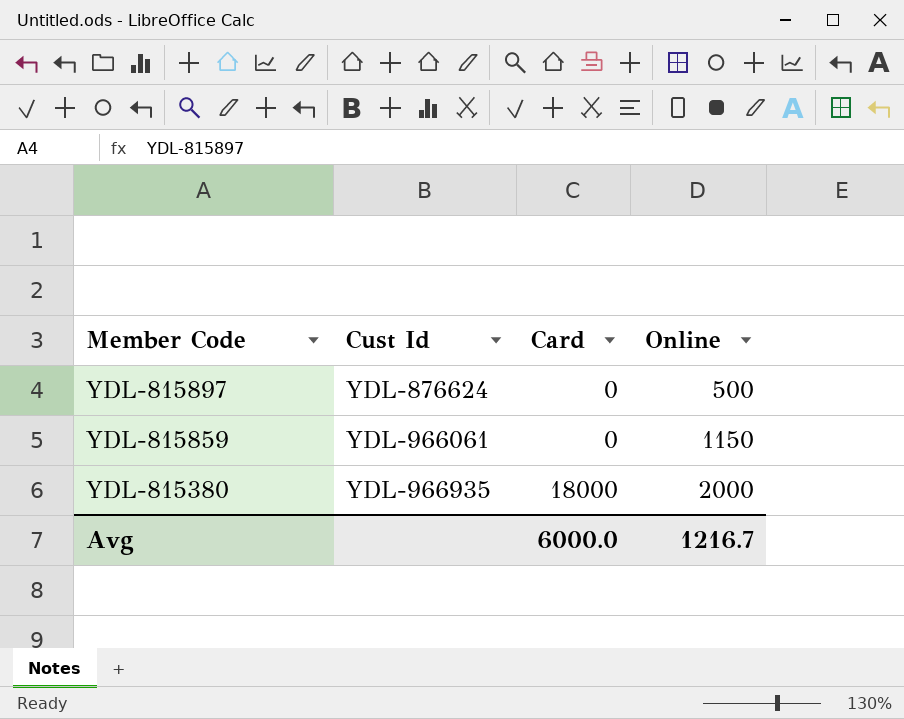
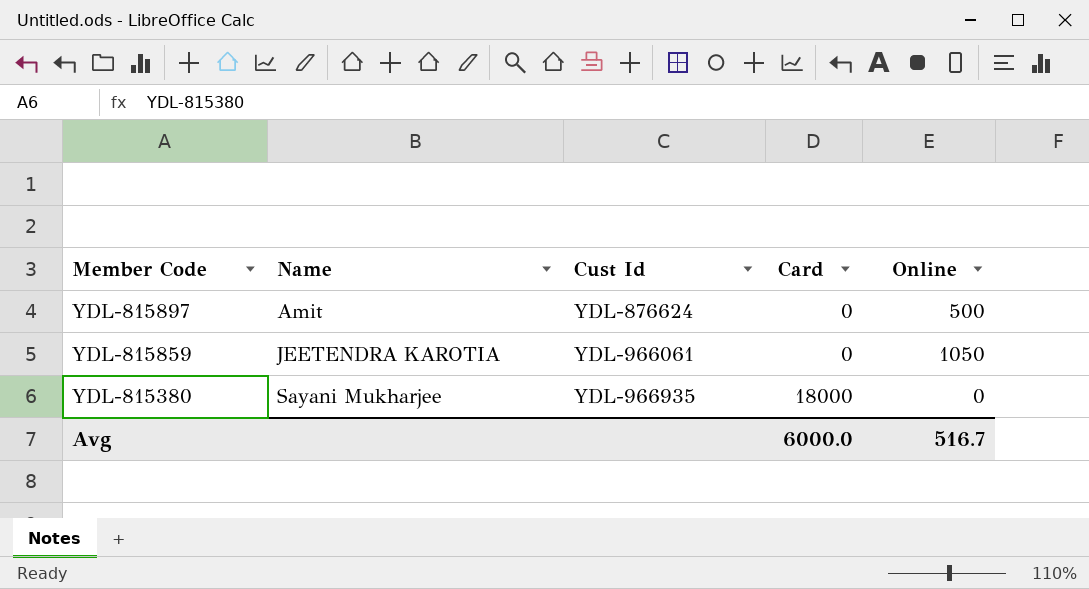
column Name | position: none -> 2
YDL-815859 | Online: 1150 -> 1050
YDL-815380 | Online: 2000 -> 0
Avg | Online: 1216.7 -> 516.7

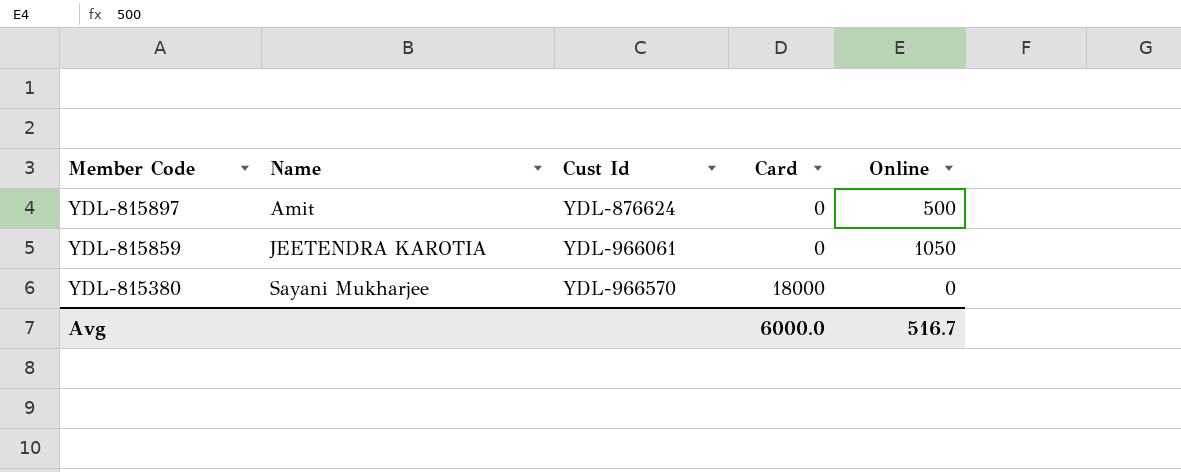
YDL-815380 | Cust Id: YDL-966935 -> YDL-966570

